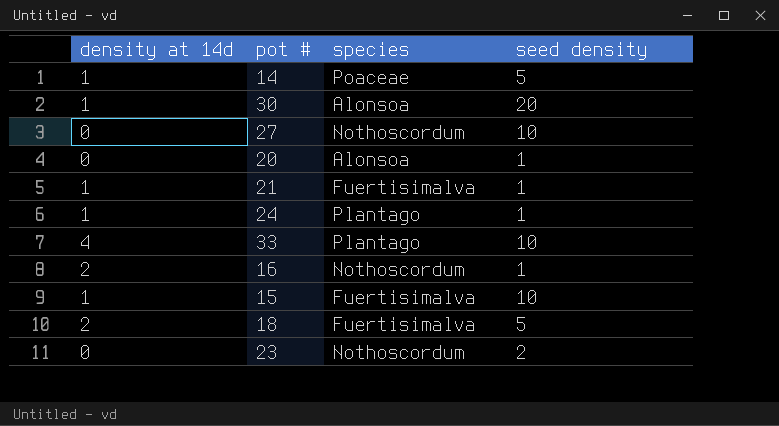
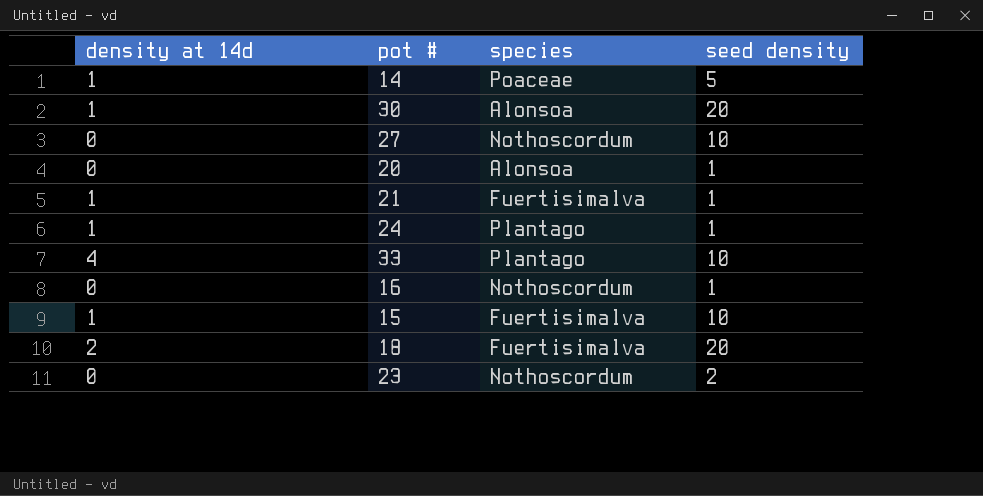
16 | density at 14d: 2 -> 0
18 | seed density: 5 -> 20

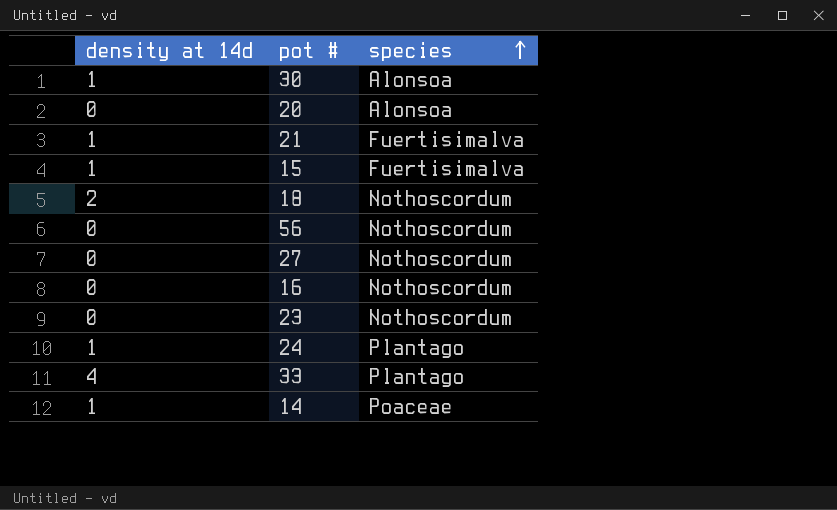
row order: none -> species ascending
column seed density | position: 4 -> none
18 | species: Fuertisimalva -> Nothoscordum
row 56: none -> 0 | Nothoscordum

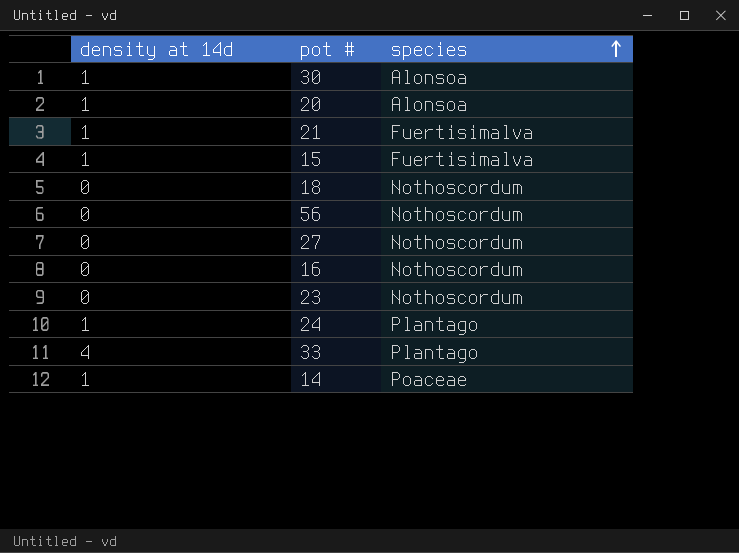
20 | density at 14d: 0 -> 1
18 | density at 14d: 2 -> 0

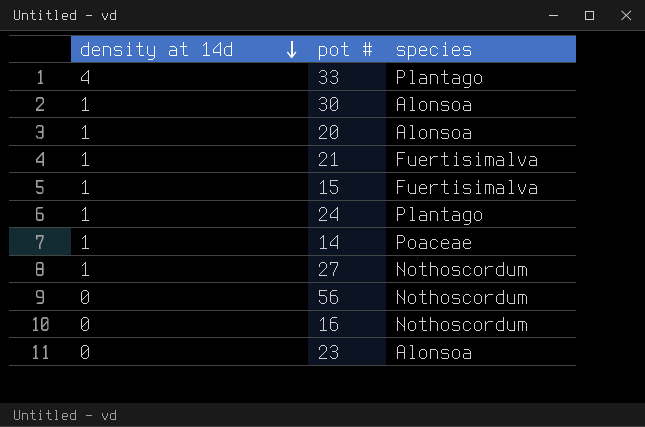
row order: species ascending -> density at 14d descending
row 18: 0 | Nothoscordum -> none
27 | density at 14d: 0 -> 1
23 | species: Nothoscordum -> Alonsoa

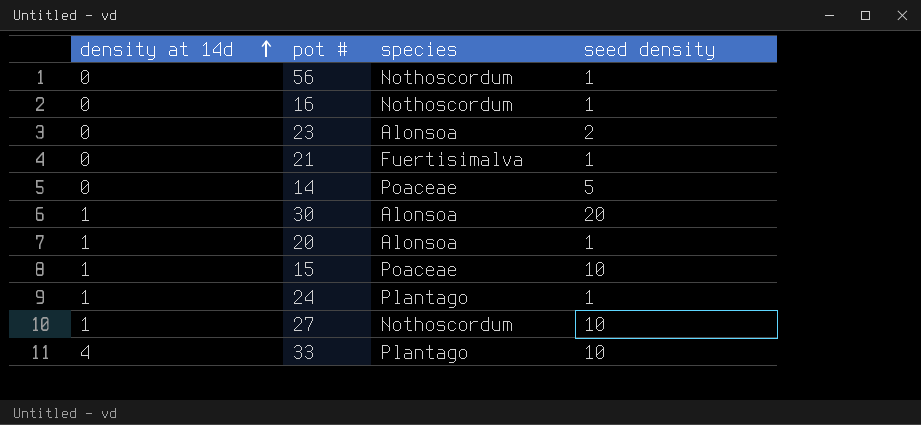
row order: density at 14d descending -> density at 14d ascending
column seed density | position: none -> 4
21 | density at 14d: 1 -> 0
14 | density at 14d: 1 -> 0
15 | species: Fuertisimalva -> Poaceae

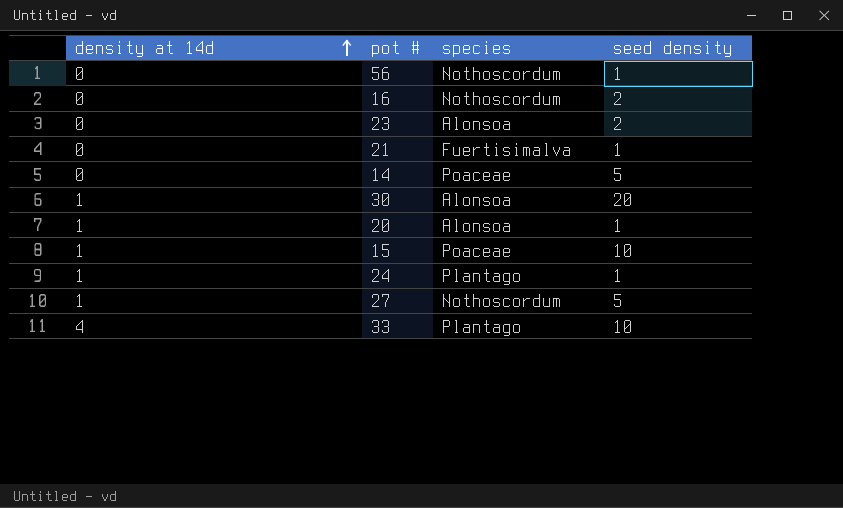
16 | seed density: 1 -> 2
27 | seed density: 10 -> 5

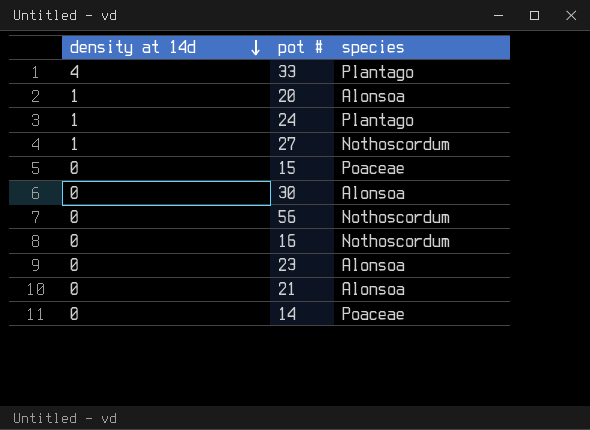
row order: density at 14d ascending -> density at 14d descending
column seed density | position: 4 -> none
15 | density at 14d: 1 -> 0
30 | density at 14d: 1 -> 0
21 | species: Fuertisimalva -> Alonsoa

